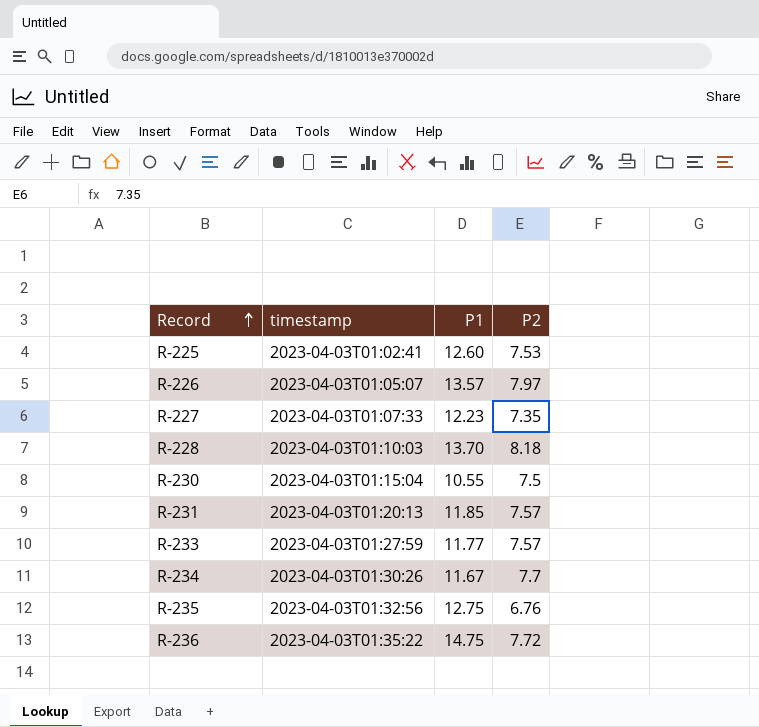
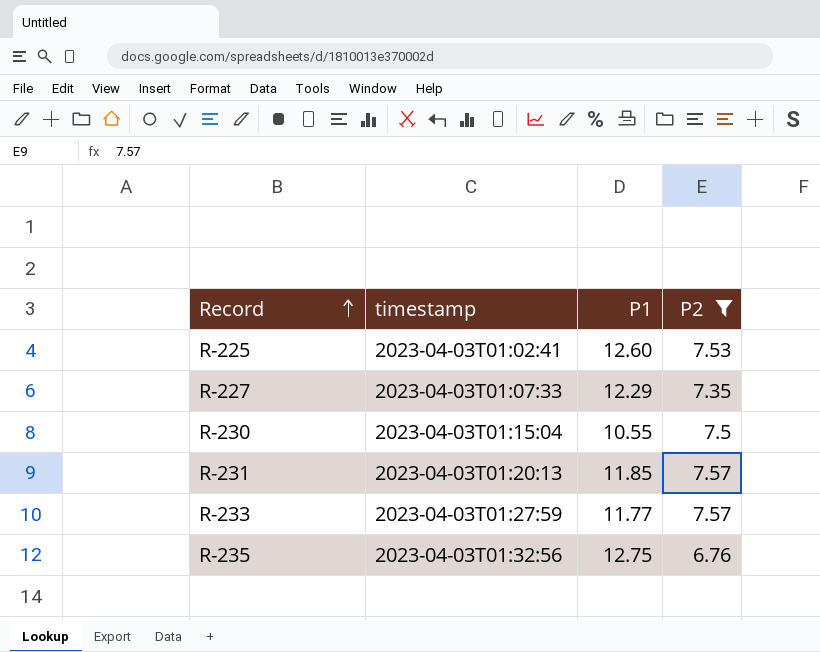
filter: none -> P2 <= 7.57
R-227 | P1: 12.23 -> 12.29

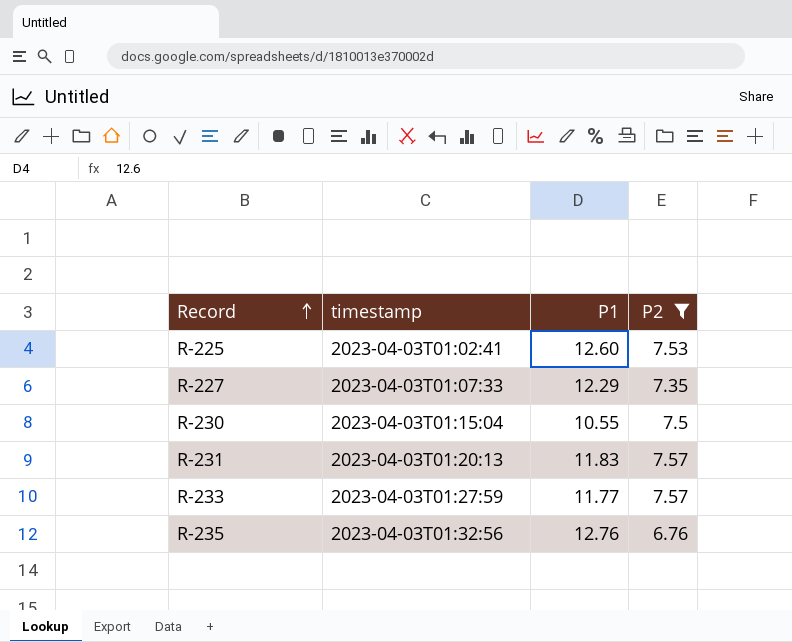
R-231 | P1: 11.85 -> 11.83
R-235 | P1: 12.75 -> 12.76

